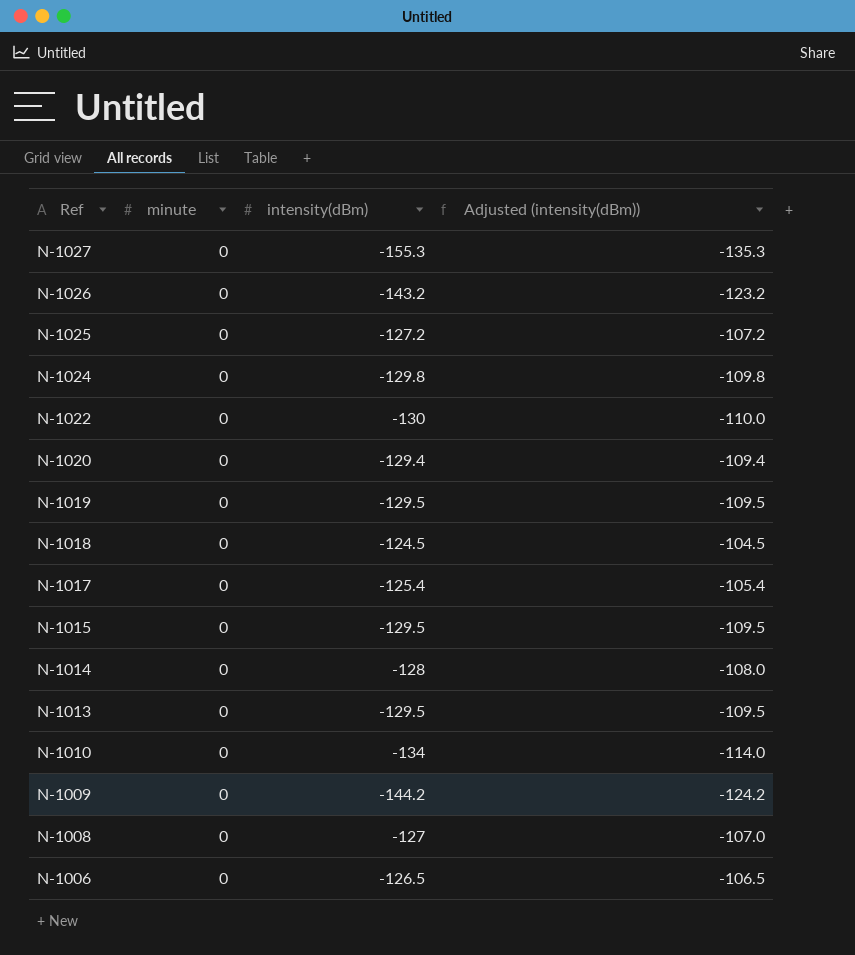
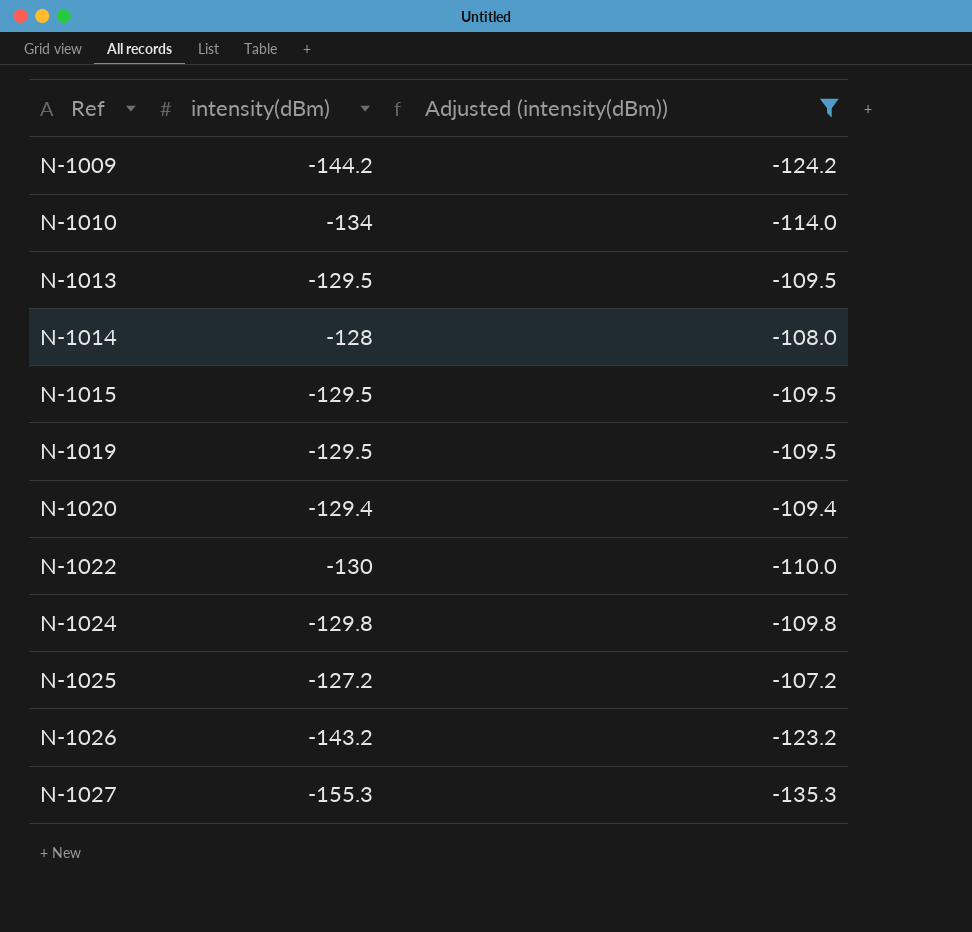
filter: none -> Adjusted (intensity(dBm)) <= -107.2
row order: Ref descending -> Ref ascending
column minute | position: 2 -> none

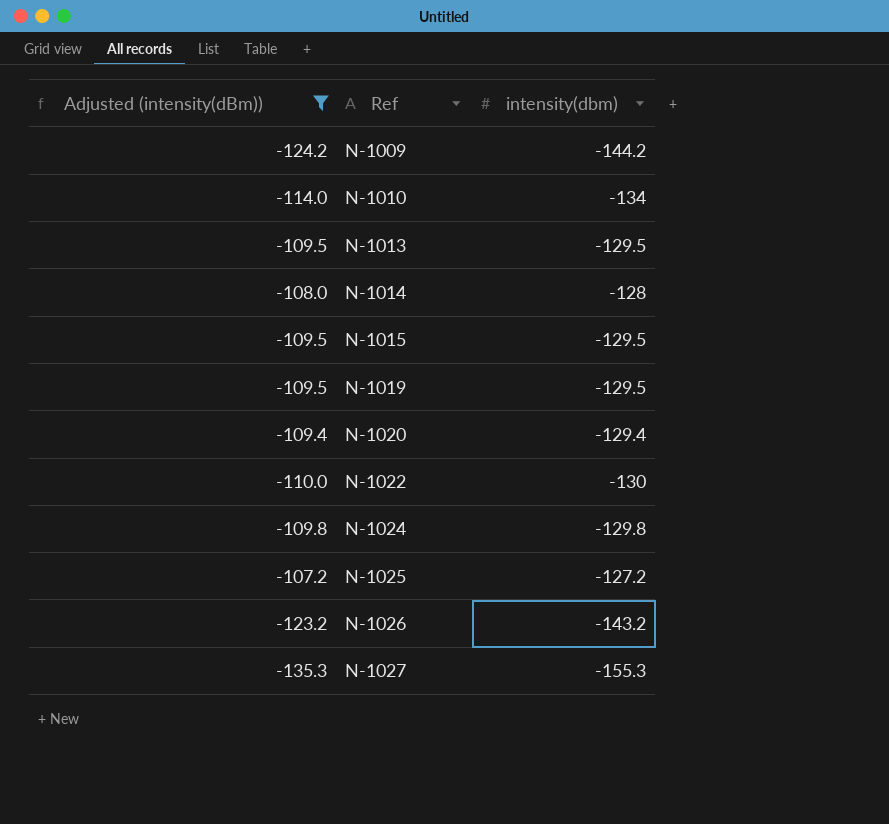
column Adjusted (intensity(dBm)) | position: 3 -> 1
column name: intensity(dBm) -> intensity(dbm)

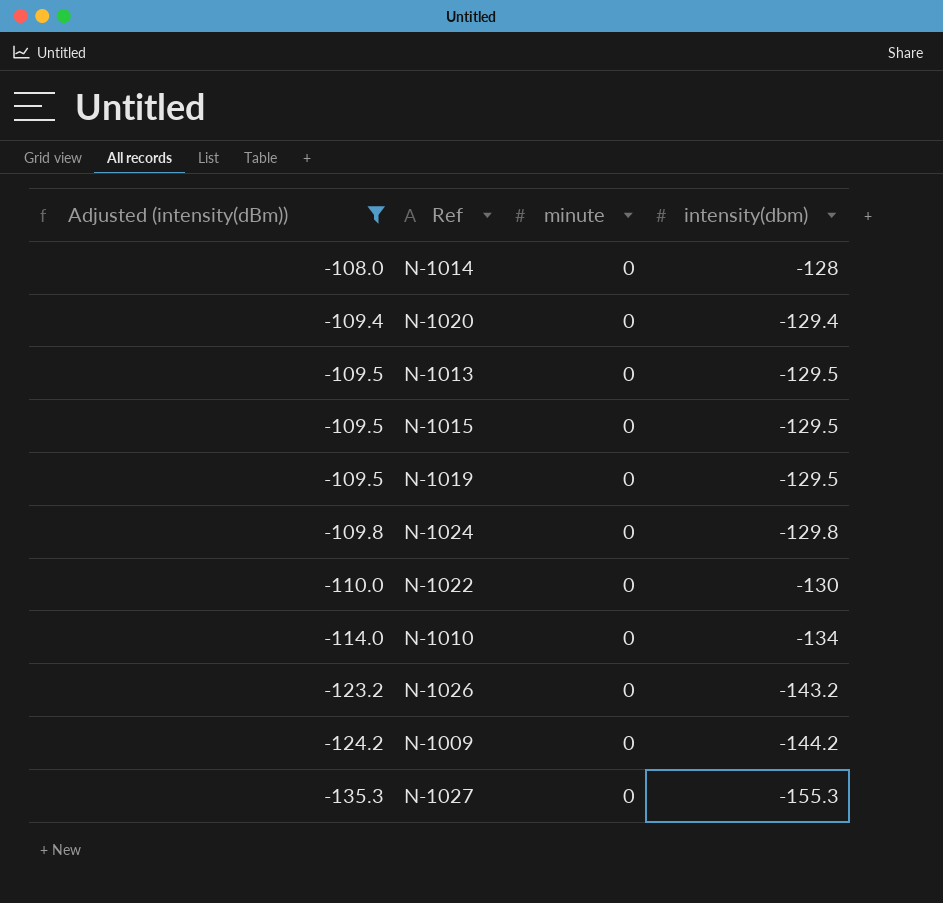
row order: Ref ascending -> Adjusted (intensity(dBm)) descending
column minute | position: none -> 3
row N-1025: -107.2 | -127.2 -> none

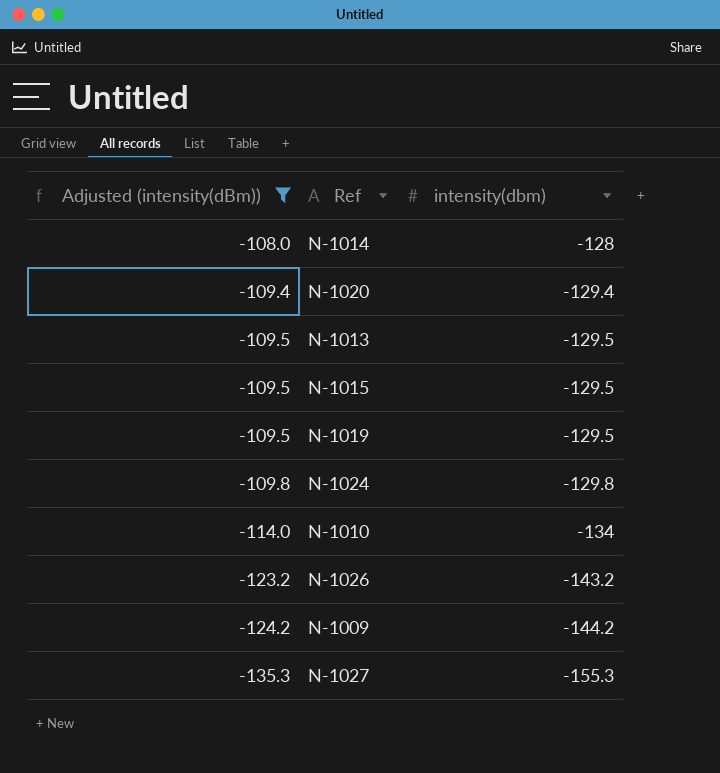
column minute | position: 3 -> none
row N-1022: -110.0 | 0 | -130 -> none

